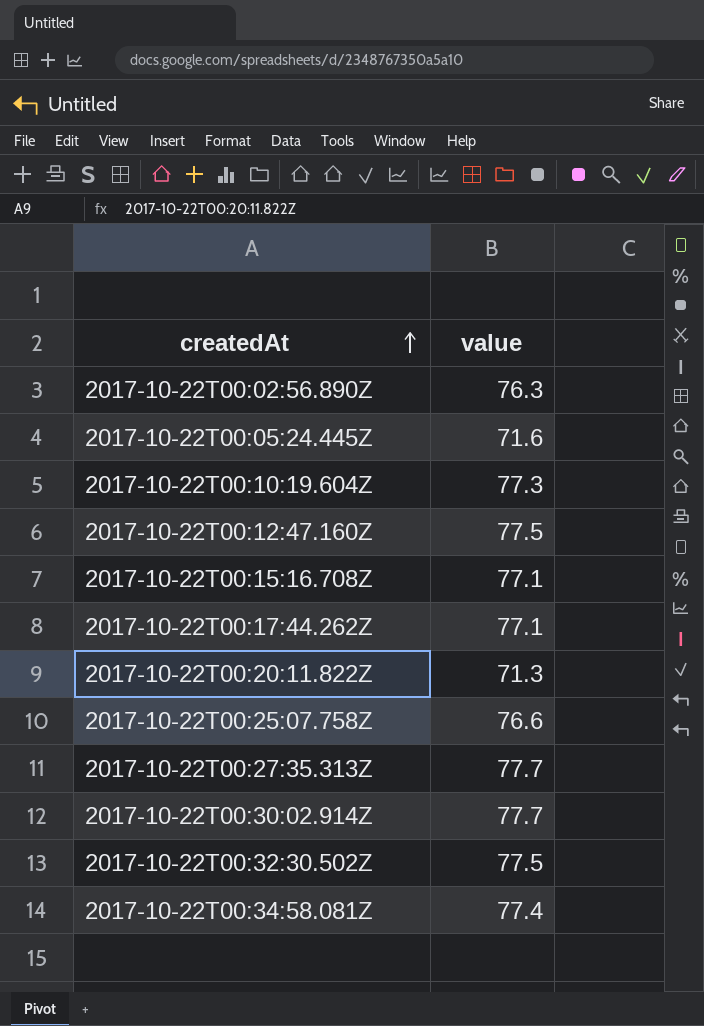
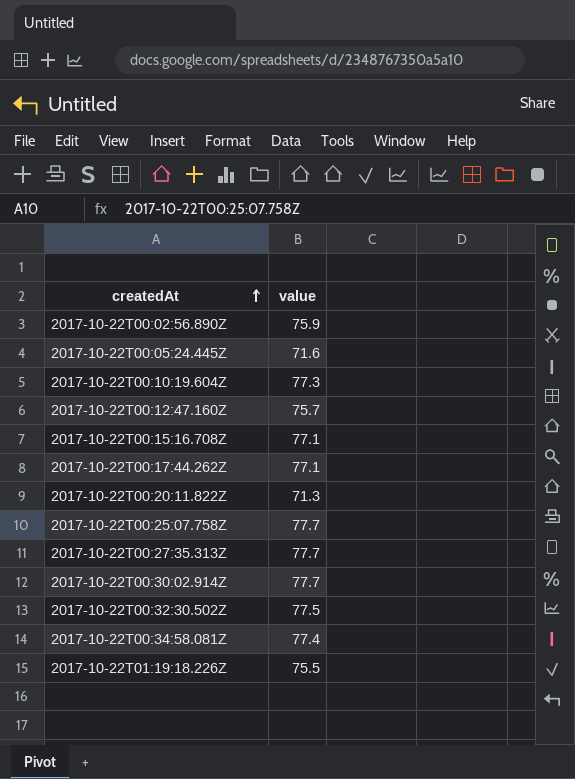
2017-10-22T00:02:56.890Z | value: 76.3 -> 75.9
2017-10-22T00:12:47.160Z | value: 77.5 -> 75.7
2017-10-22T00:25:07.758Z | value: 76.6 -> 77.7
row 2017-10-22T01:19:18.226Z: none -> 75.5

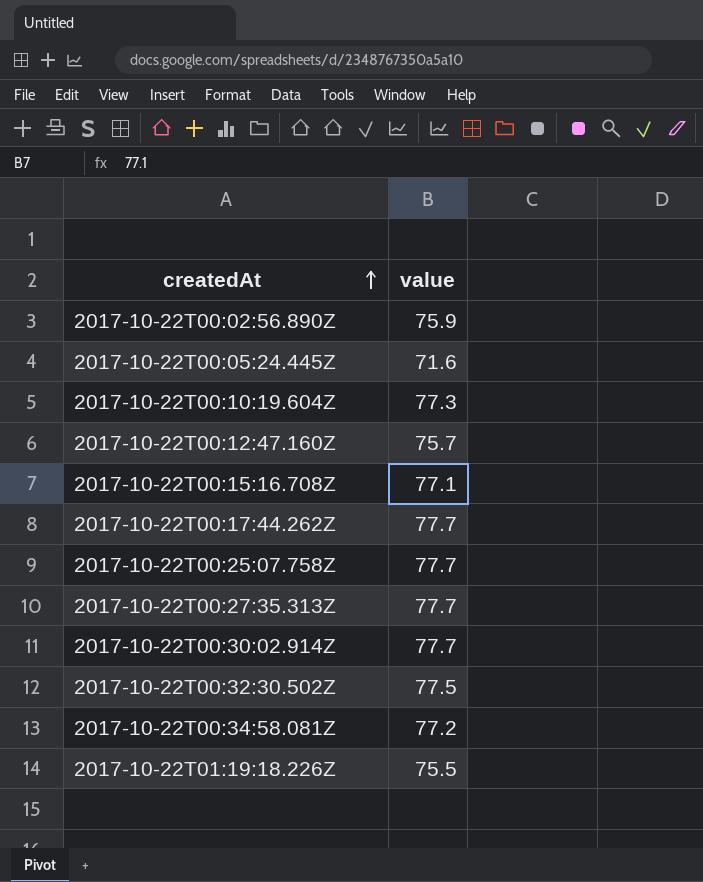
row 2017-10-22T00:20:11.822Z: 71.3 -> none
2017-10-22T00:17:44.262Z | value: 77.1 -> 77.7
2017-10-22T00:34:58.081Z | value: 77.4 -> 77.2

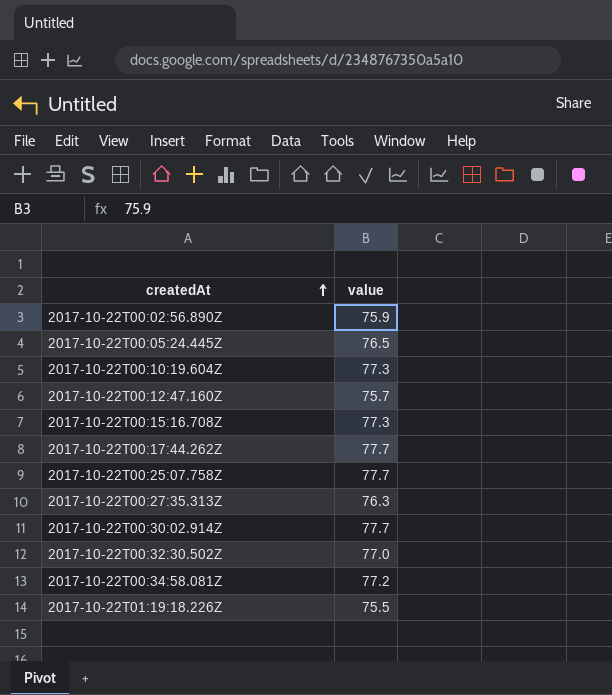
2017-10-22T00:05:24.445Z | value: 71.6 -> 76.5
2017-10-22T00:15:16.708Z | value: 77.1 -> 77.3
2017-10-22T00:27:35.313Z | value: 77.7 -> 76.3
2017-10-22T00:32:30.502Z | value: 77.5 -> 77.0

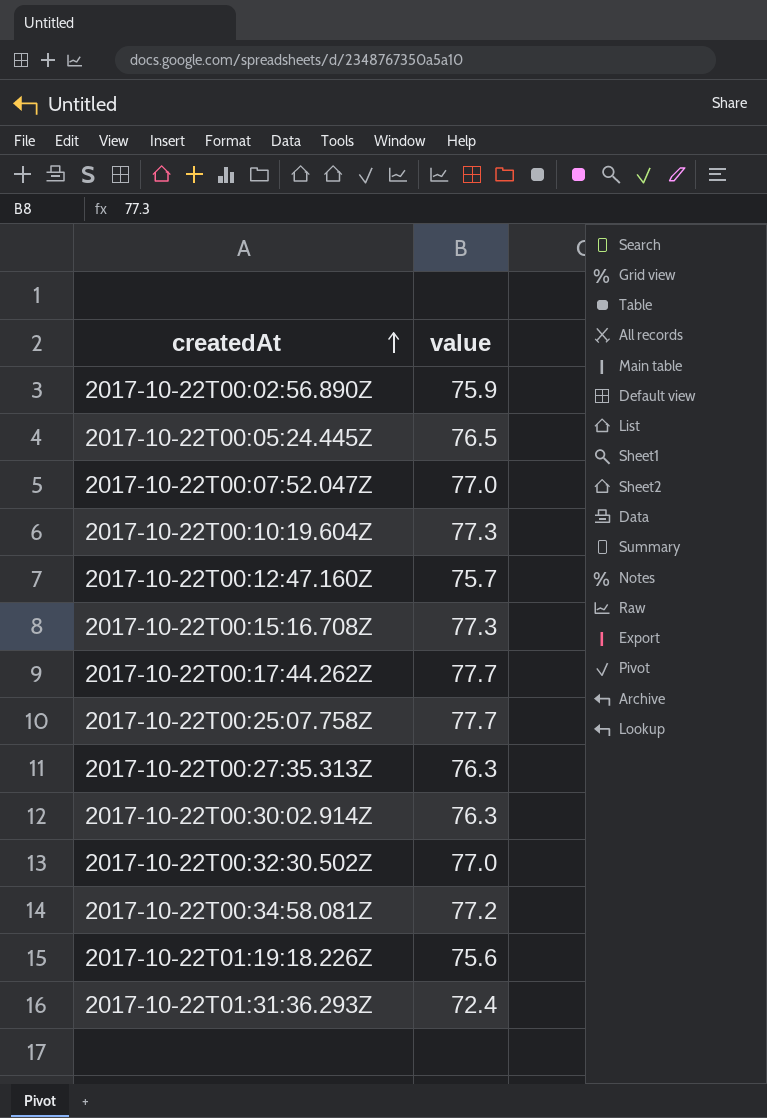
row 2017-10-22T00:07:52.047Z: none -> 77.0
2017-10-22T00:30:02.914Z | value: 77.7 -> 76.3
2017-10-22T01:19:18.226Z | value: 75.5 -> 75.6
row 2017-10-22T01:31:36.293Z: none -> 72.4

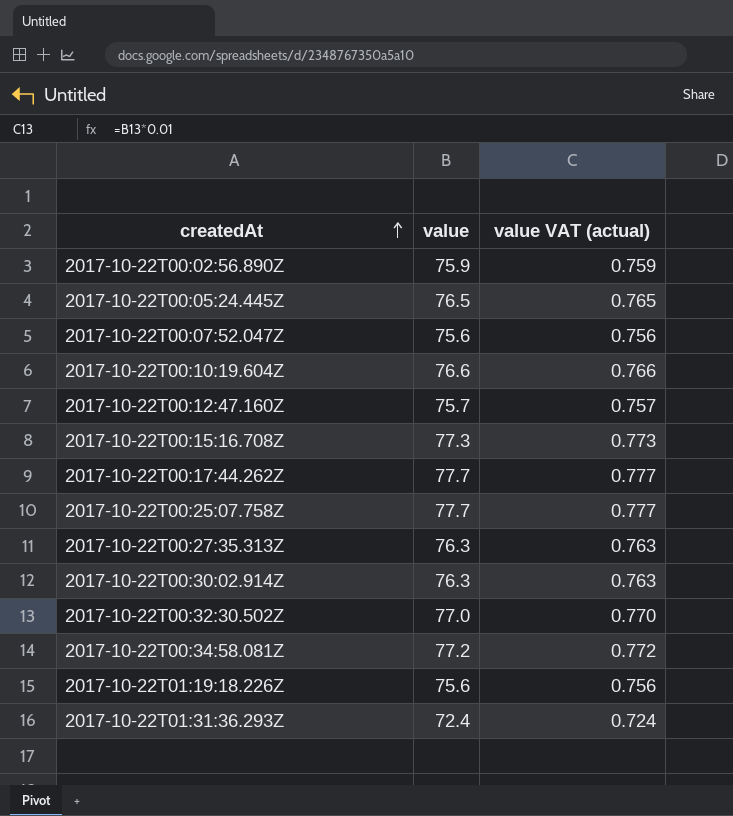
column value VAT (actual) | formula: none -> [value] * 0.01
2017-10-22T00:07:52.047Z | value: 77.0 -> 75.6
2017-10-22T00:10:19.604Z | value: 77.3 -> 76.6

